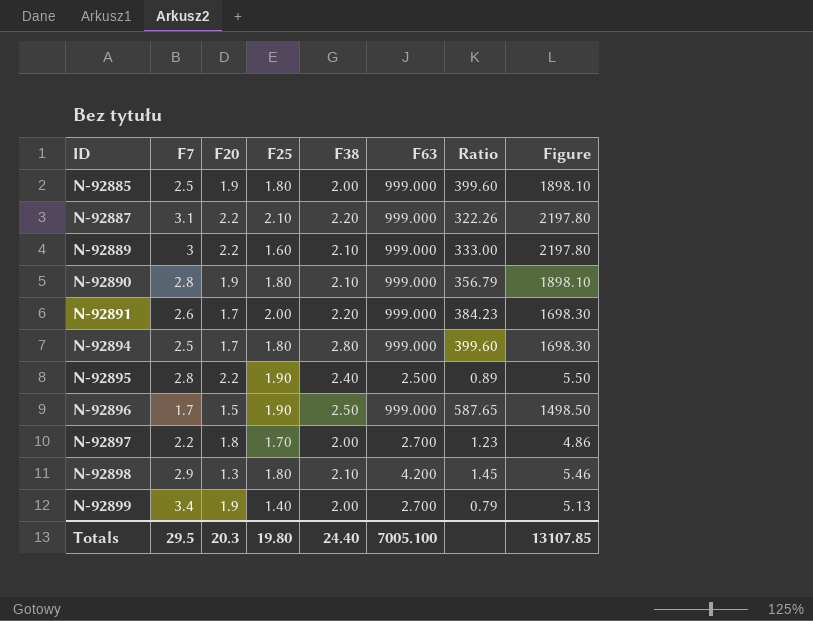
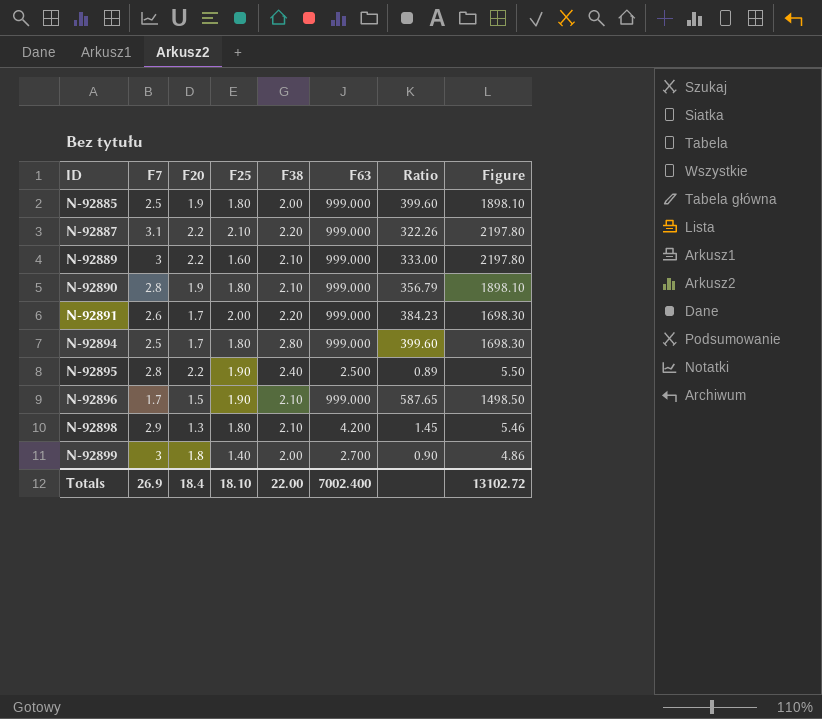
row N-92897: 2.2 | 1.8 | 1.70 | 2.00 | 2.700 | 1.23 | 4.86 -> none
N-92896 | F38: 2.50 -> 2.10
N-92899 | F7: 3.4 -> 3
N-92899 | F20: 1.9 -> 1.8
N-92899 | Ratio: 0.79 -> 0.90
N-92899 | Figure: 5.13 -> 4.86
Totals | F7: 29.5 -> 26.9
Totals | F20: 20.3 -> 18.4
Totals | F25: 19.80 -> 18.10
Totals | F38: 24.40 -> 22.00
Totals | F63: 7005.100 -> 7002.400
Totals | Figure: 13107.85 -> 13102.72

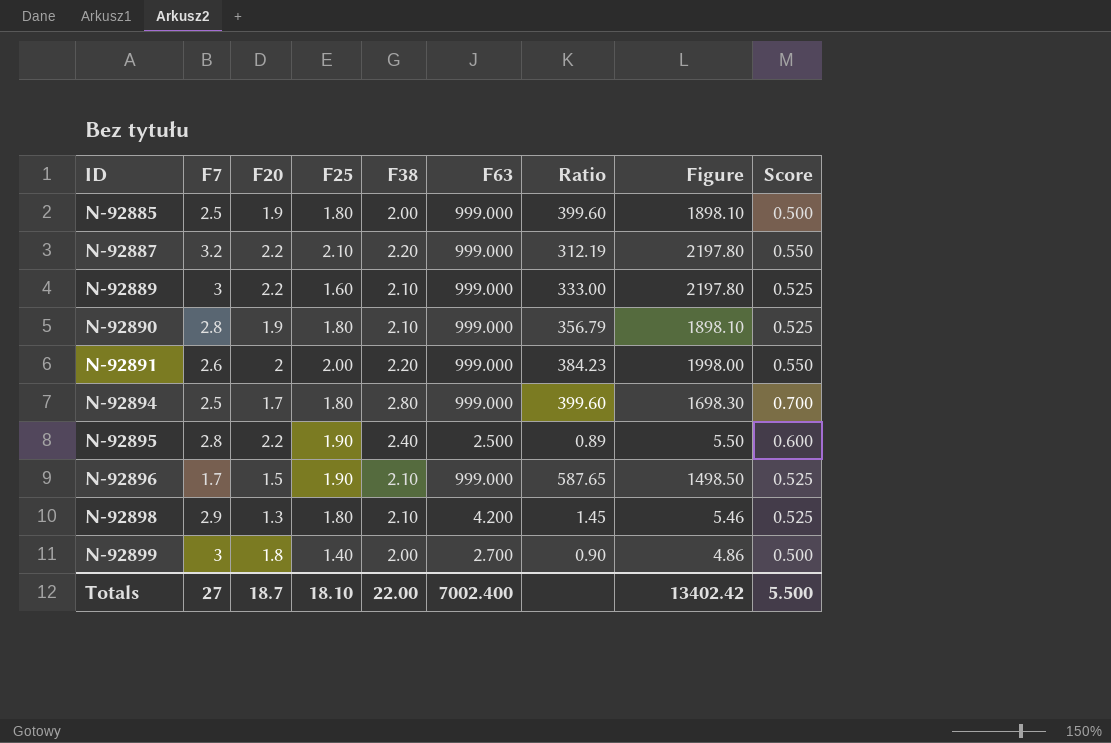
column Score | formula: none -> [F38] * 0.25
N-92887 | F7: 3.1 -> 3.2
N-92887 | Ratio: 322.26 -> 312.19
N-92891 | F20: 1.7 -> 2
N-92891 | Figure: 1698.30 -> 1998.00
Totals | F7: 26.9 -> 27
Totals | F20: 18.4 -> 18.7
Totals | Figure: 13102.72 -> 13402.42

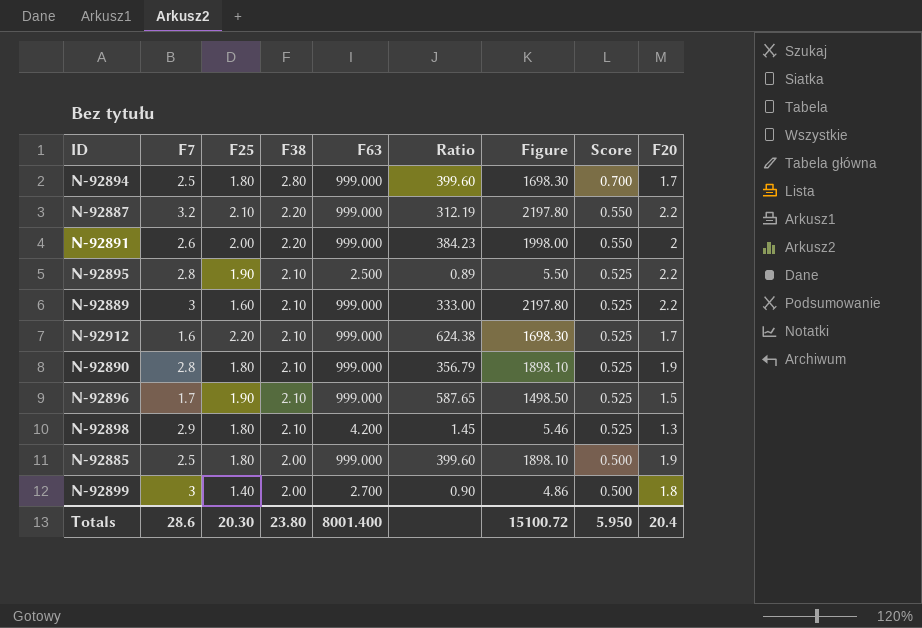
row order: ID ascending -> F38 descending
column F20 | position: 3 -> 9
N-92895 | F38: 2.40 -> 2.10
N-92895 | Score: 0.600 -> 0.525
row N-92912: none -> 1.6 | 2.20 | 2.10 | 999.000 | 624.38 | 1698.30 | 0.525 | 1.7
Totals | F7: 27 -> 28.6
Totals | F25: 18.10 -> 20.30
Totals | F38: 22.00 -> 23.80
Totals | F63: 7002.400 -> 8001.400
Totals | Figure: 13402.42 -> 15100.72
Totals | Score: 5.500 -> 5.950
Totals | F20: 18.7 -> 20.4

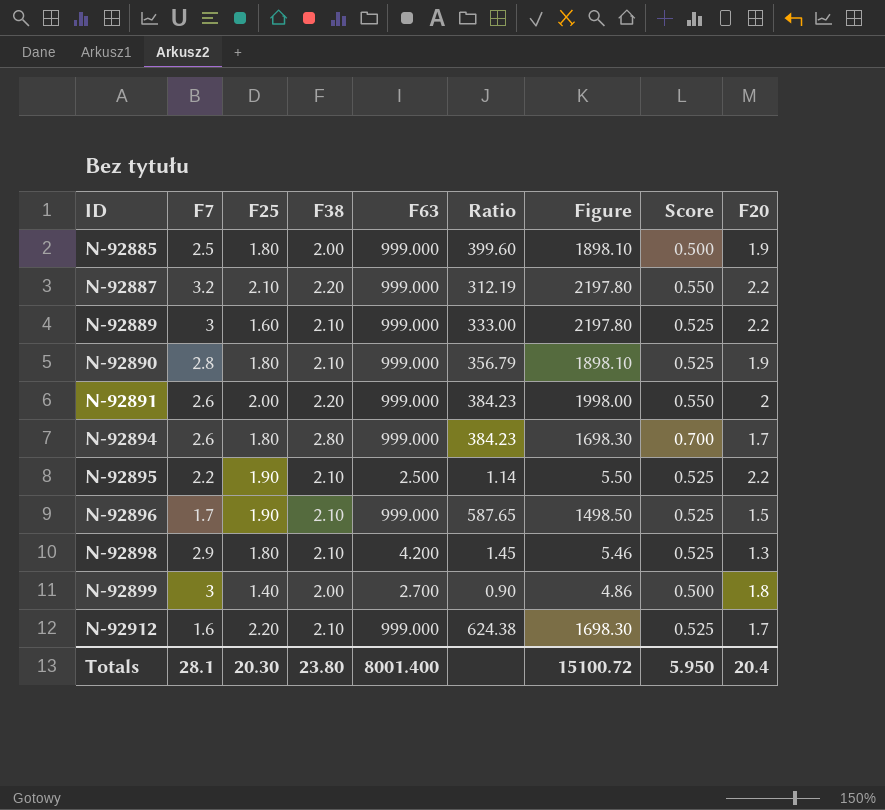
row order: F38 descending -> ID ascending
N-92894 | F7: 2.5 -> 2.6
N-92894 | Ratio: 399.60 -> 384.23
N-92895 | F7: 2.8 -> 2.2
N-92895 | Ratio: 0.89 -> 1.14
Totals | F7: 28.6 -> 28.1

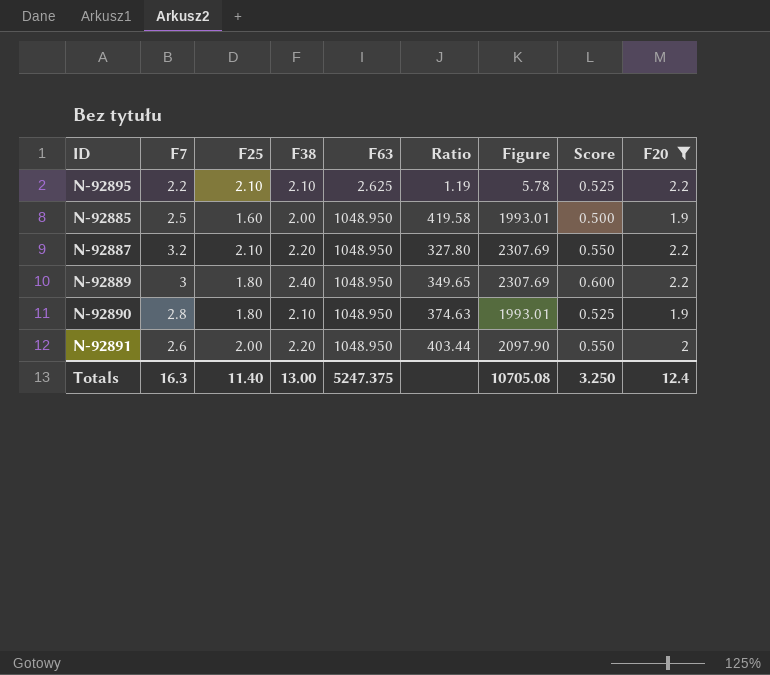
filter: none -> F20 >= 1.9
row order: ID ascending -> F63 ascending
N-92895 | F25: 1.90 -> 2.10
N-92895 | F63: 2.500 -> 2.625
N-92895 | Ratio: 1.14 -> 1.19
N-92895 | Figure: 5.50 -> 5.78
N-92885 | F25: 1.80 -> 1.60
N-92885 | F63: 999.000 -> 1048.950
N-92885 | Ratio: 399.60 -> 419.58
N-92885 | Figure: 1898.10 -> 1993.01
N-92887 | F63: 999.000 -> 1048.950
N-92887 | Ratio: 312.19 -> 327.80
N-92887 | Figure: 2197.80 -> 2307.69
N-92889 | F25: 1.60 -> 1.80
N-92889 | F38: 2.10 -> 2.40
N-92889 | F63: 999.000 -> 1048.950
N-92889 | Ratio: 333.00 -> 349.65
N-92889 | Figure: 2197.80 -> 2307.69
N-92889 | Score: 0.525 -> 0.600
N-92890 | F63: 999.000 -> 1048.950
N-92890 | Ratio: 356.79 -> 374.63
N-92890 | Figure: 1898.10 -> 1993.01
N-92891 | F63: 999.000 -> 1048.950
N-92891 | Ratio: 384.23 -> 403.44
N-92891 | Figure: 1998.00 -> 2097.90
Totals | F7: 28.1 -> 16.3
Totals | F25: 20.30 -> 11.40
Totals | F38: 23.80 -> 13.00
Totals | F63: 8001.400 -> 5247.375
Totals | Figure: 15100.72 -> 10705.08
Totals | Score: 5.950 -> 3.250
Totals | F20: 20.4 -> 12.4

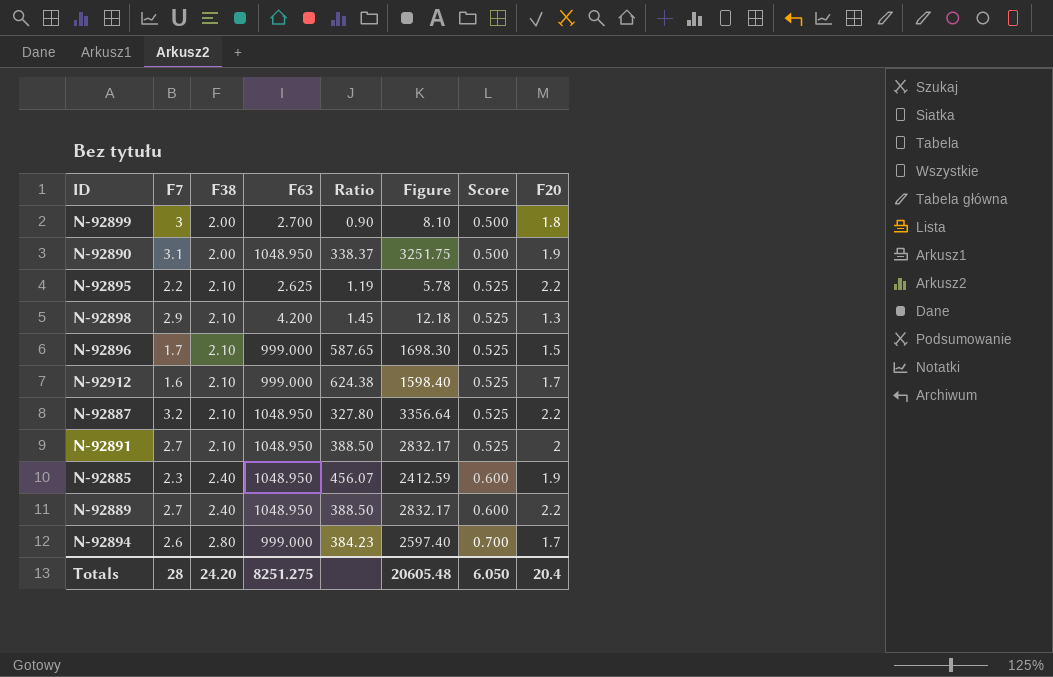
filter: F20 >= 1.9 -> none
row order: F63 ascending -> F38 ascending
column F25 | position: 3 -> none
column Figure | formula: [F63] * [F20] -> [F7] * [F63]
N-92890 | F7: 2.8 -> 3.1
N-92890 | F38: 2.10 -> 2.00
N-92890 | Ratio: 374.63 -> 338.37
N-92890 | Score: 0.525 -> 0.500
N-92887 | F38: 2.20 -> 2.10
N-92887 | Score: 0.550 -> 0.525
N-92891 | F7: 2.6 -> 2.7
N-92891 | F38: 2.20 -> 2.10
N-92891 | Ratio: 403.44 -> 388.50
N-92891 | Score: 0.550 -> 0.525
N-92885 | F7: 2.5 -> 2.3
N-92885 | F38: 2.00 -> 2.40
N-92885 | Ratio: 419.58 -> 456.07
N-92885 | Score: 0.500 -> 0.600
N-92889 | F7: 3 -> 2.7
N-92889 | Ratio: 349.65 -> 388.50
Totals | F7: 16.3 -> 28
Totals | F38: 13.00 -> 24.20
Totals | F63: 5247.375 -> 8251.275
Totals | Figure: 10705.08 -> 20605.48
Totals | Score: 3.250 -> 6.050
Totals | F20: 12.4 -> 20.4

